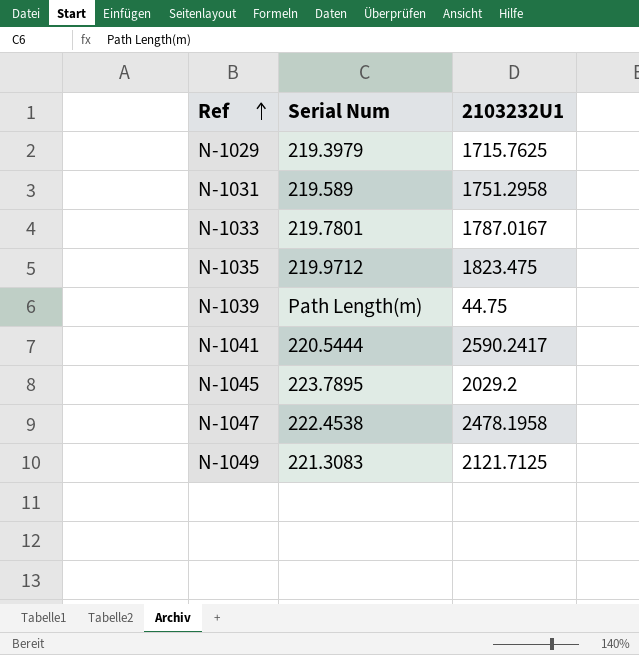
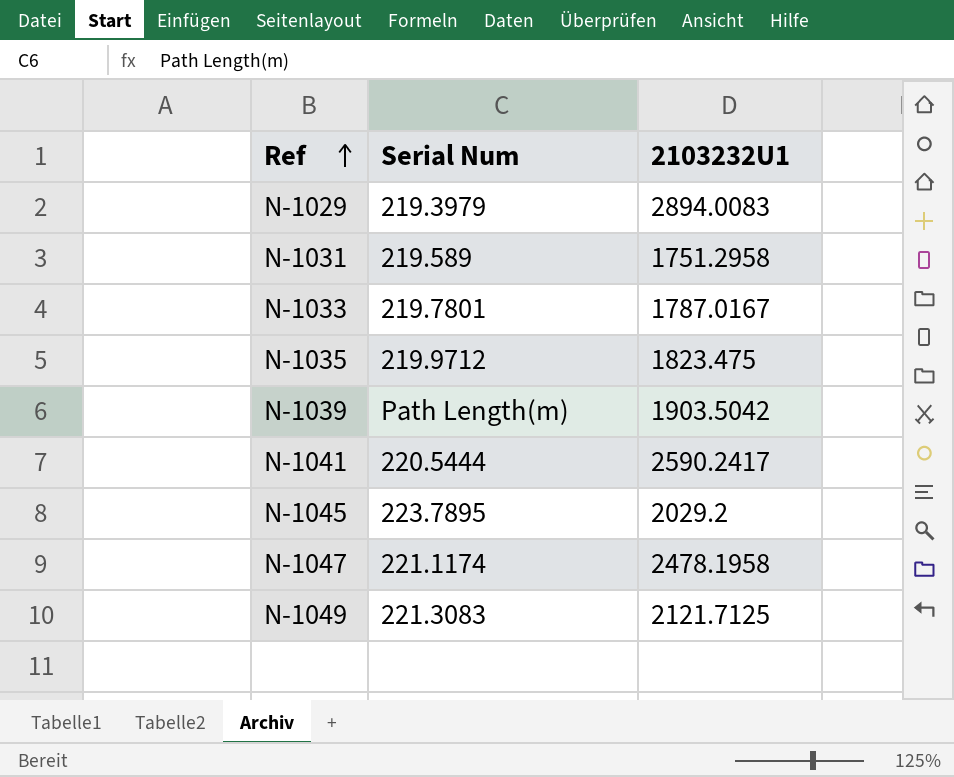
N-1029 | 2103232U1: 1715.7625 -> 2894.0083
N-1039 | 2103232U1: 44.75 -> 1903.5042
N-1047 | Serial Num: 222.4538 -> 221.1174

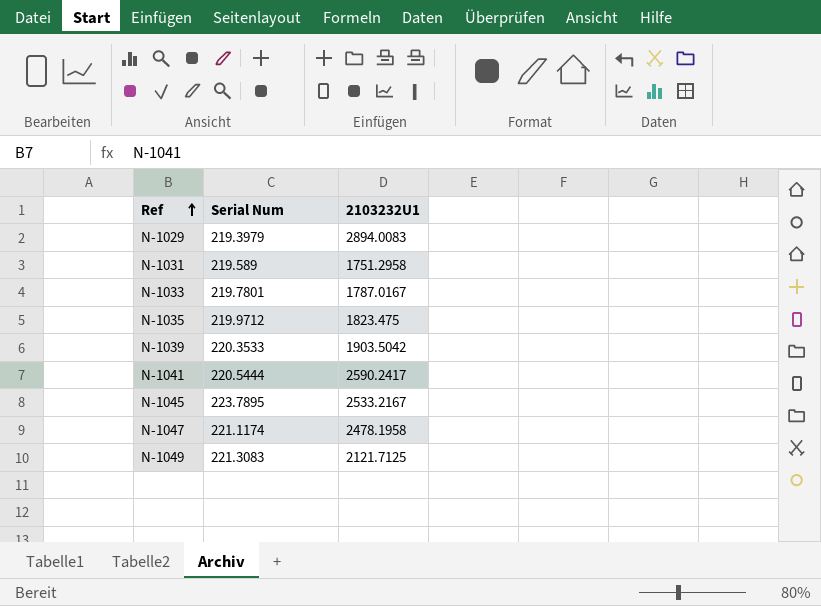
N-1039 | Serial Num: Path Length(m) -> 220.3533
N-1045 | 2103232U1: 2029.2 -> 2533.2167

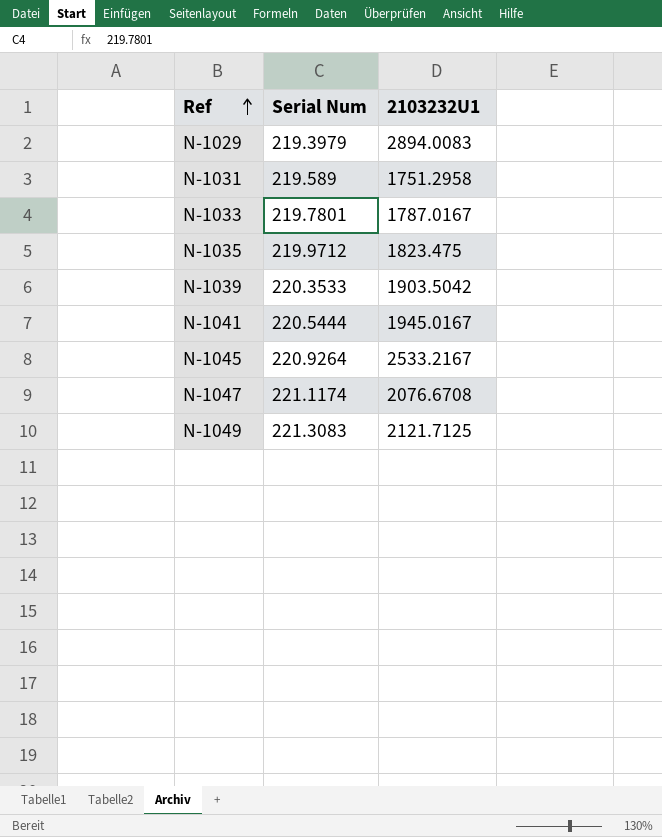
N-1041 | 2103232U1: 2590.2417 -> 1945.0167
N-1045 | Serial Num: 223.7895 -> 220.9264
N-1047 | 2103232U1: 2478.1958 -> 2076.6708

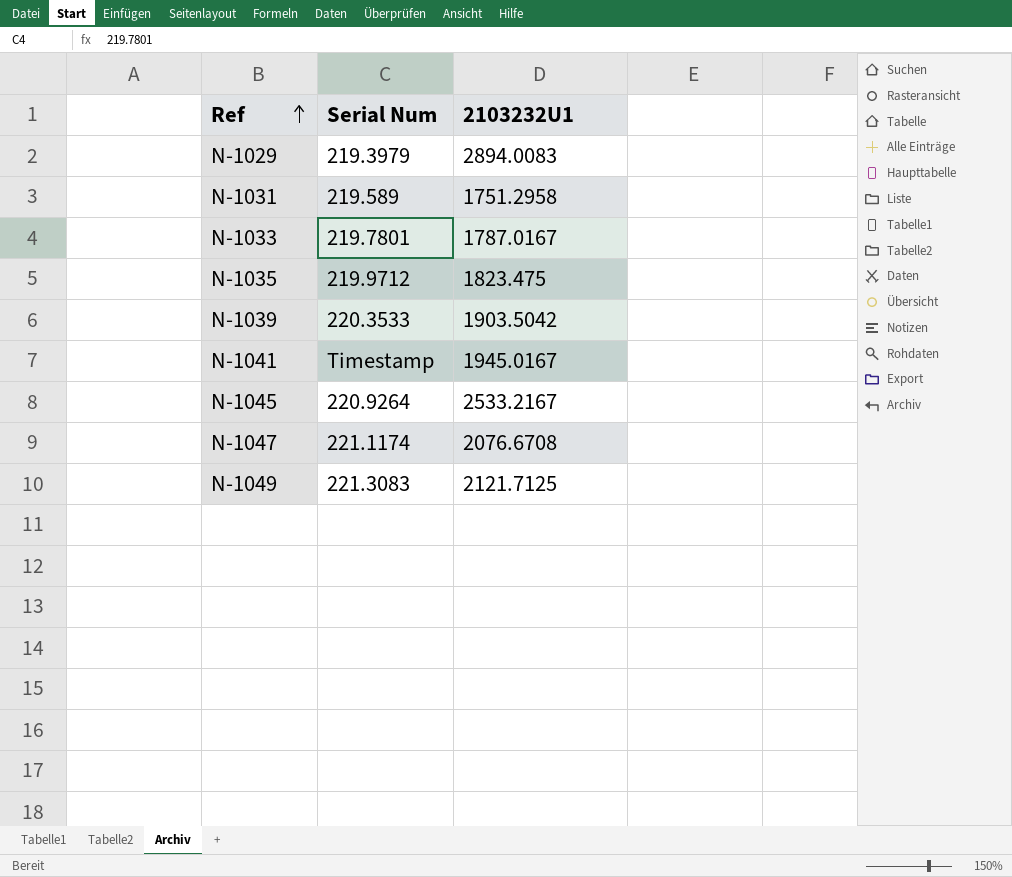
N-1041 | Serial Num: 220.5444 -> Timestamp

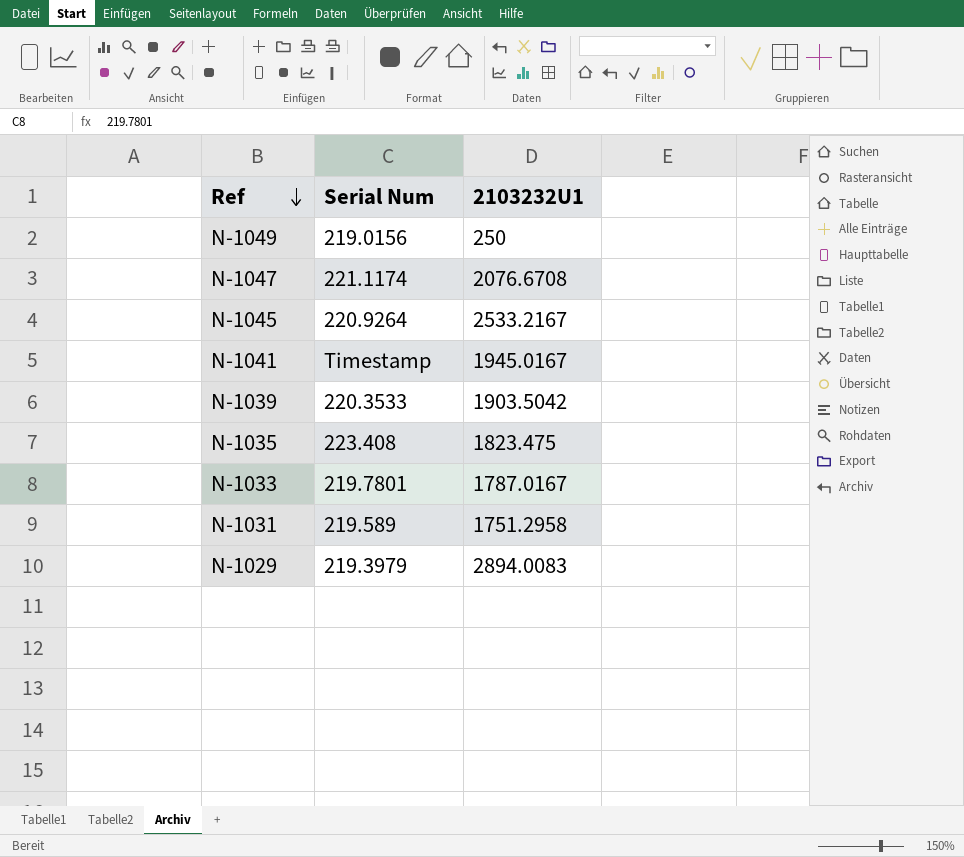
row order: Ref ascending -> Ref descending
N-1049 | Serial Num: 221.3083 -> 219.0156
N-1049 | 2103232U1: 2121.7125 -> 250
N-1035 | Serial Num: 219.9712 -> 223.408

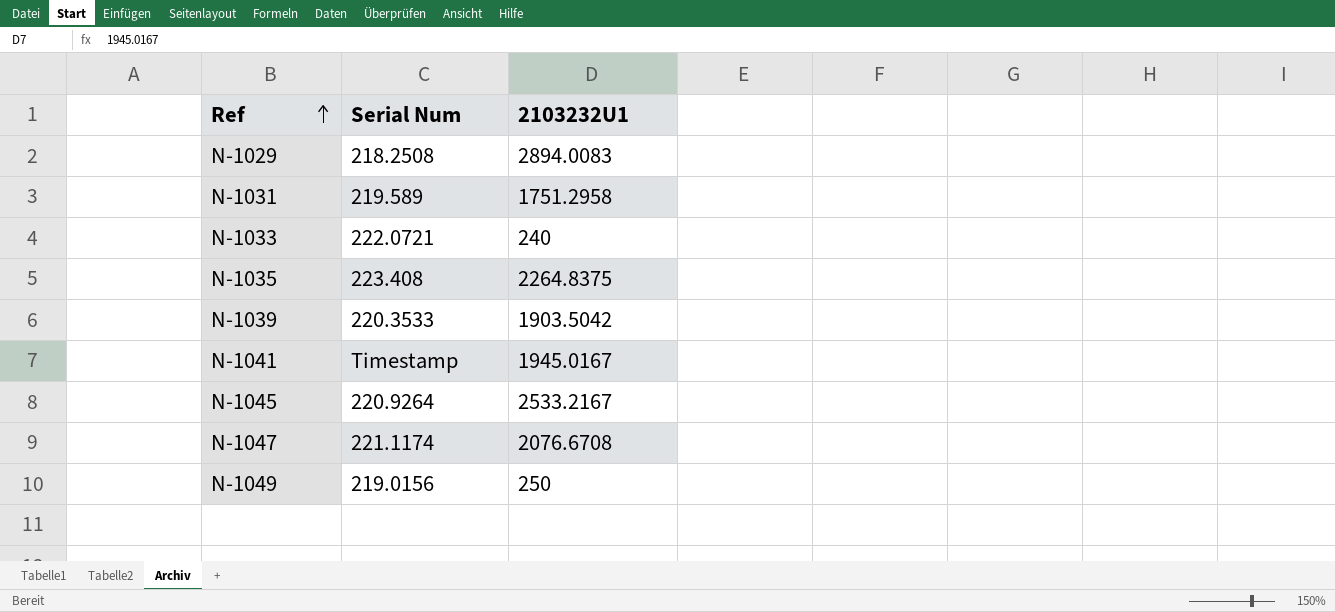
row order: Ref descending -> Ref ascending
N-1029 | Serial Num: 219.3979 -> 218.2508
N-1033 | Serial Num: 219.7801 -> 222.0721
N-1033 | 2103232U1: 1787.0167 -> 240
N-1035 | 2103232U1: 1823.475 -> 2264.8375

